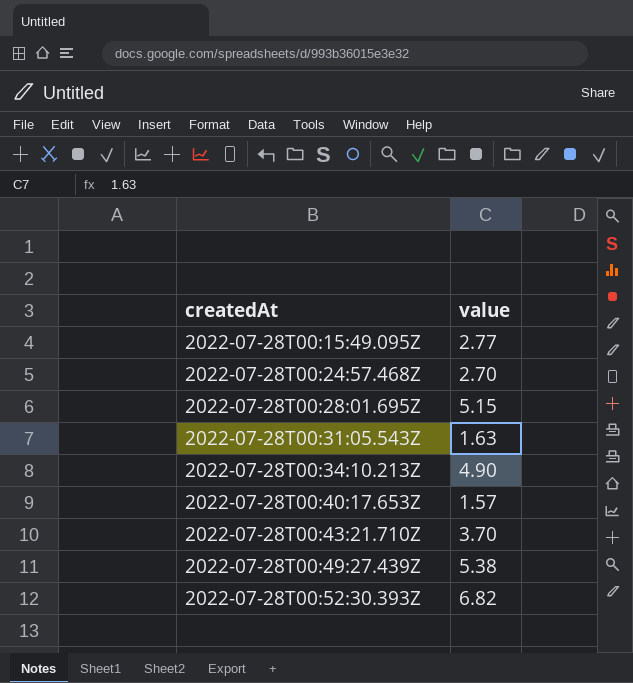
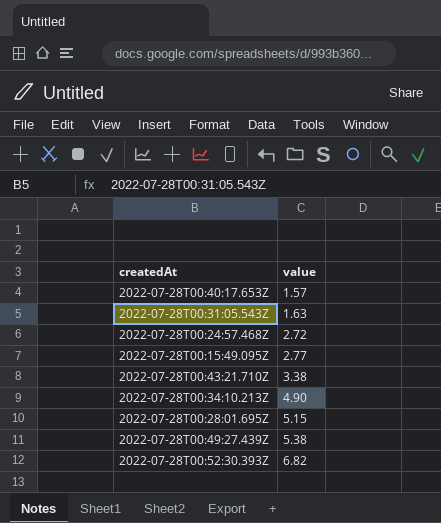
row order: createdAt ascending -> value ascending
2022-07-28T00:24:57.468Z | value: 2.70 -> 2.72
2022-07-28T00:43:21.710Z | value: 3.70 -> 3.38

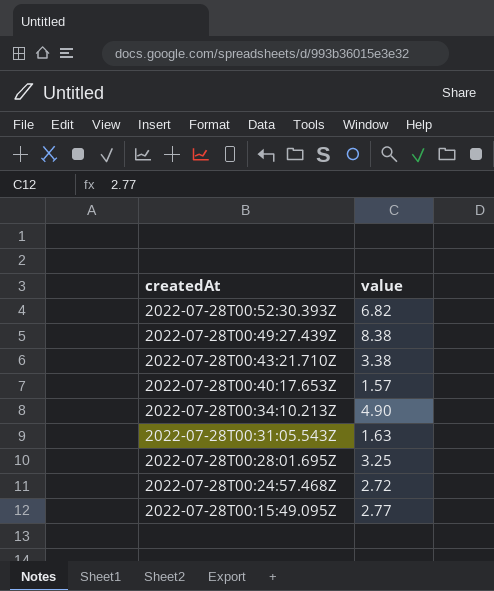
row order: value ascending -> createdAt descending
2022-07-28T00:49:27.439Z | value: 5.38 -> 8.38
2022-07-28T00:28:01.695Z | value: 5.15 -> 3.25

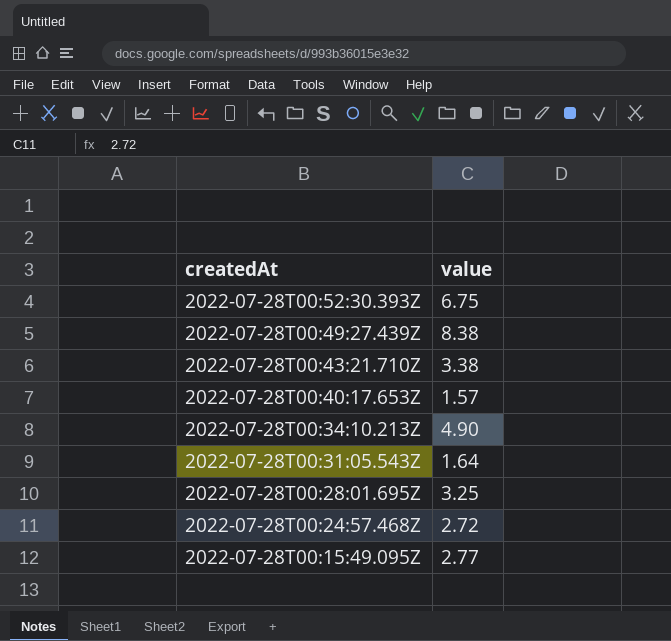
2022-07-28T00:52:30.393Z | value: 6.82 -> 6.75
2022-07-28T00:31:05.543Z | value: 1.63 -> 1.64

